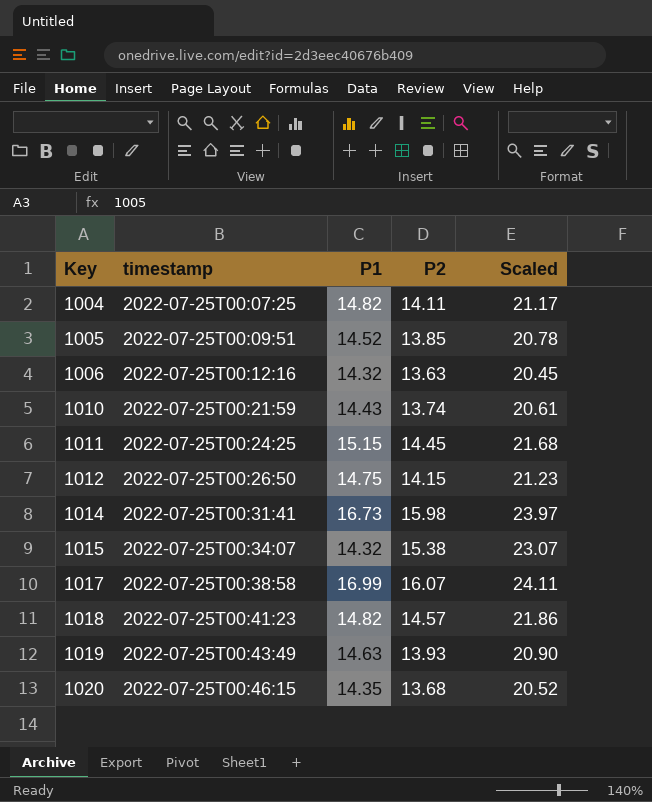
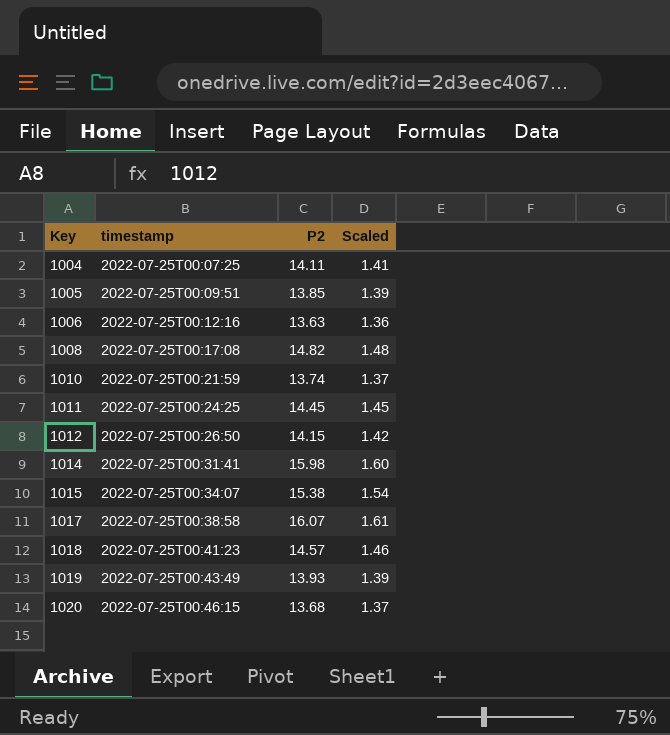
column P1 | position: 3 -> none
column Scaled | formula: [P2] * 1.5 -> [P2] * 0.1
row 1008: none -> 2022-07-25T00:17:08 | 14.82 | 1.48

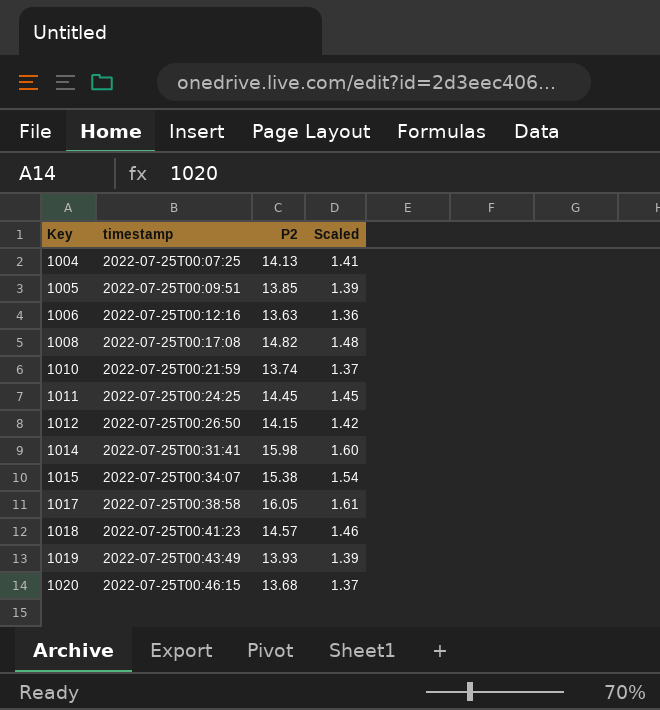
1004 | P2: 14.11 -> 14.13
1017 | P2: 16.07 -> 16.05

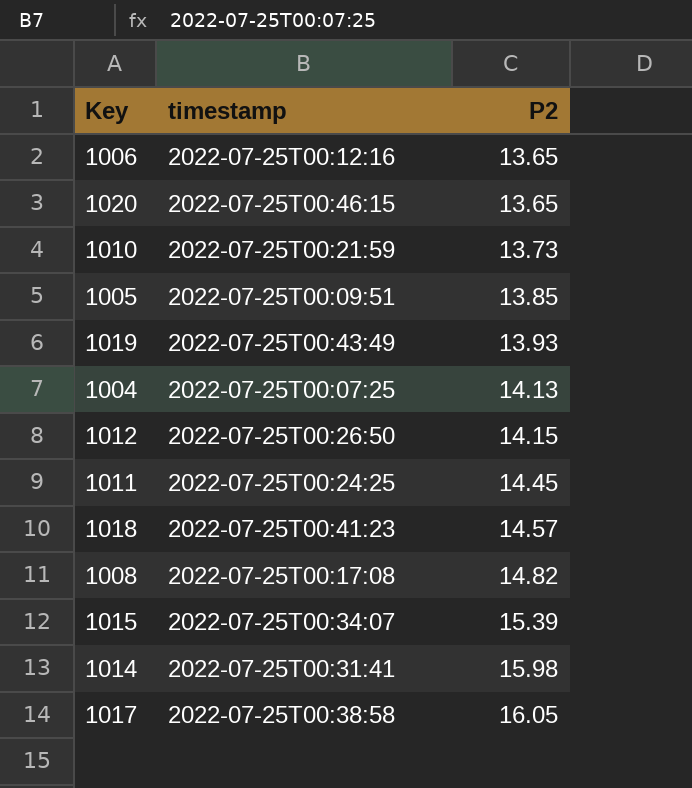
row order: Key ascending -> P2 ascending
column Scaled | formula: [P2] * 0.1 -> none
1006 | P2: 13.63 -> 13.65
1020 | P2: 13.68 -> 13.65
1010 | P2: 13.74 -> 13.73
1015 | P2: 15.38 -> 15.39

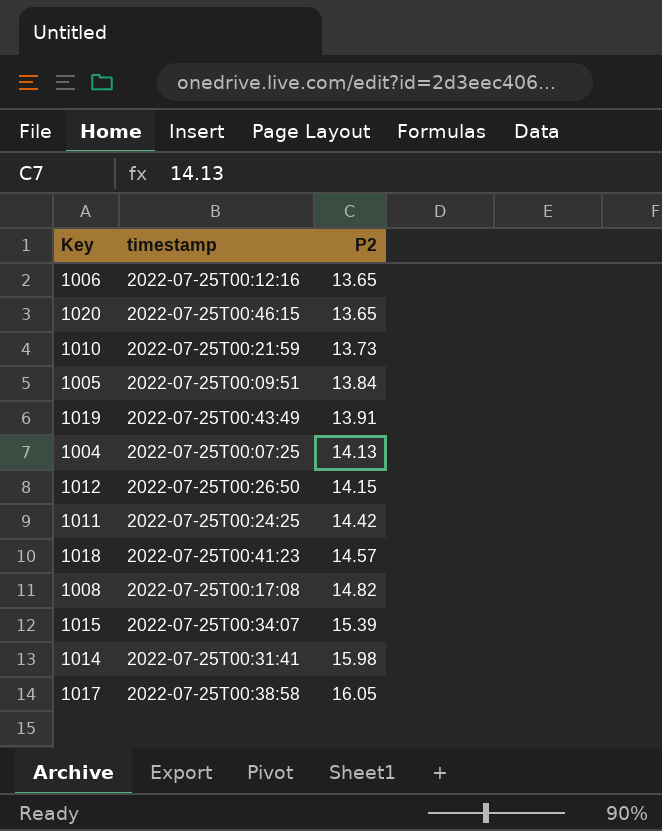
1005 | P2: 13.85 -> 13.84
1019 | P2: 13.93 -> 13.91
1011 | P2: 14.45 -> 14.42

